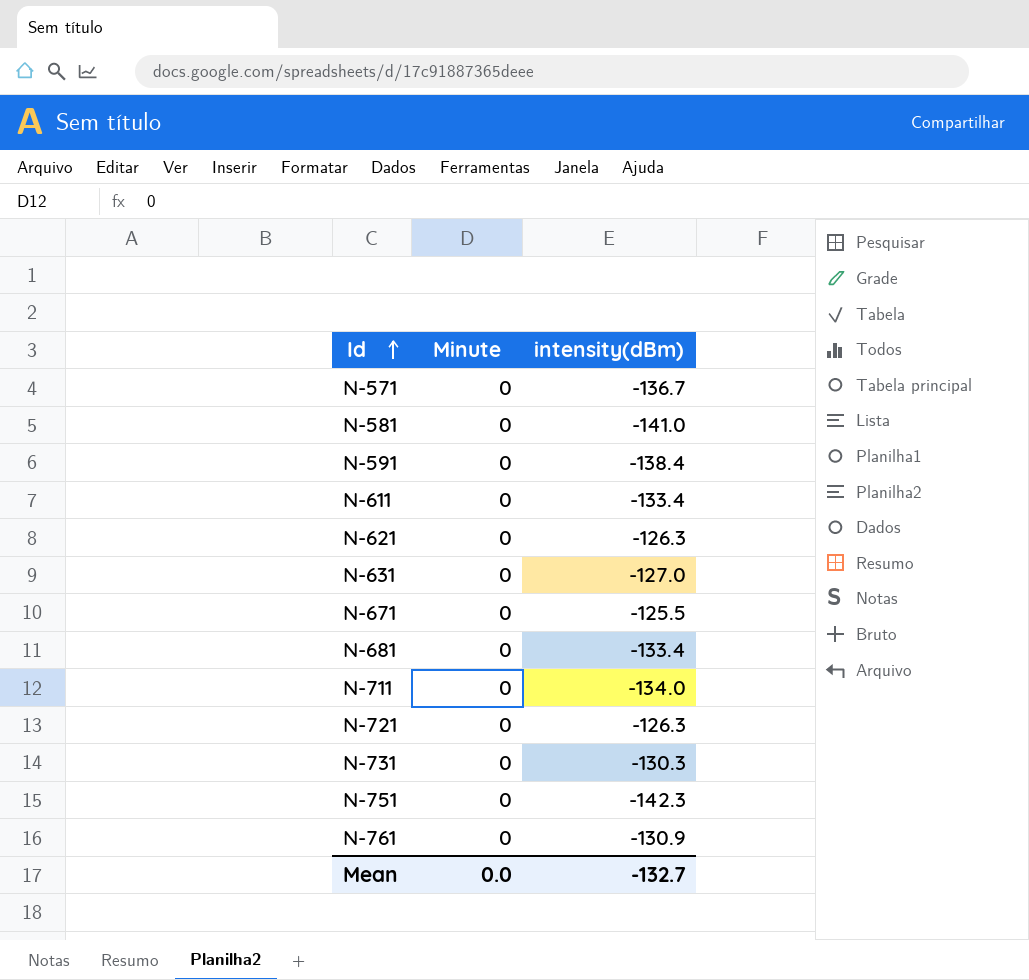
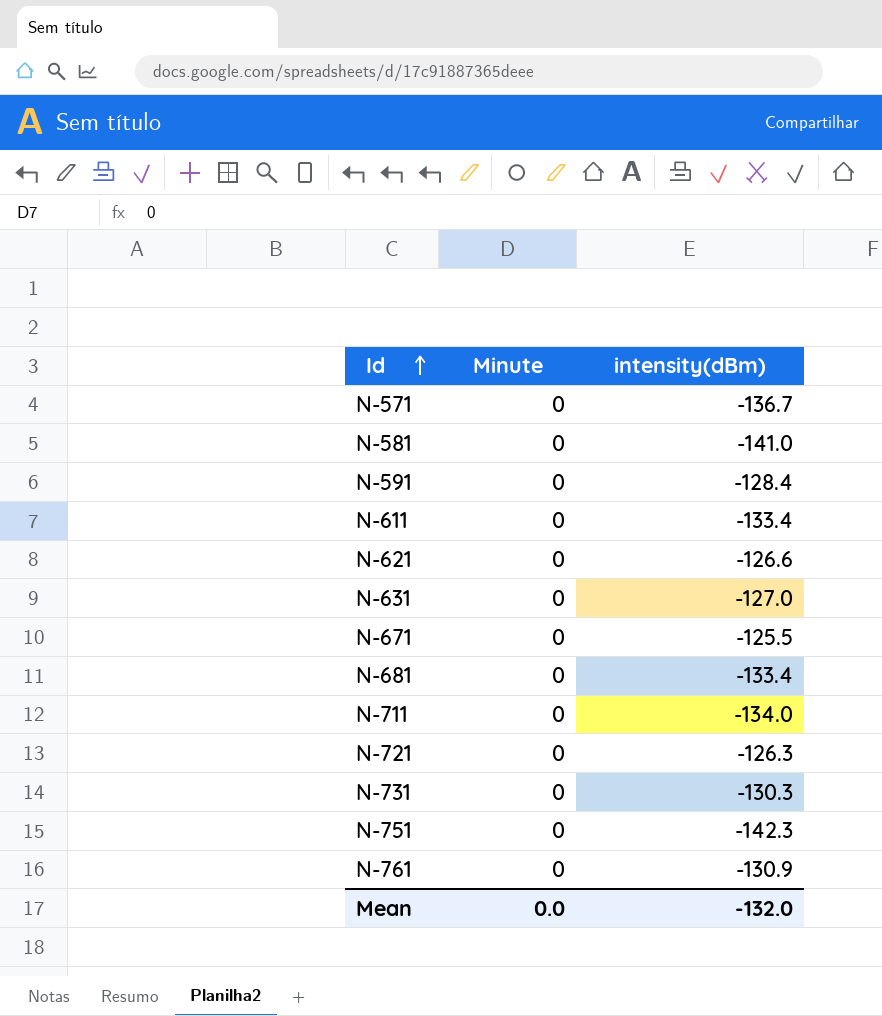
N-591 | intensity(dBm): -138.4 -> -128.4
N-621 | intensity(dBm): -126.3 -> -126.6
Mean | intensity(dBm): -132.7 -> -132.0

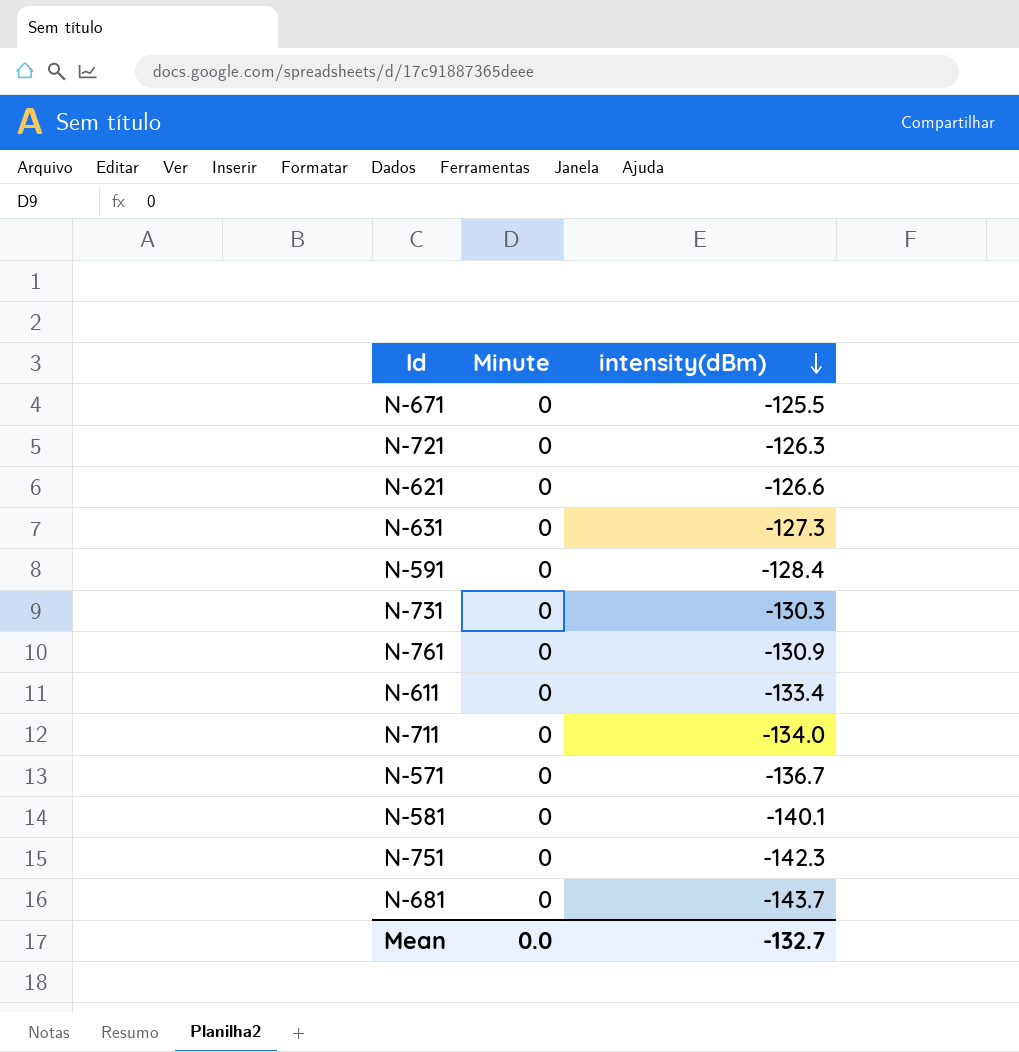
row order: Id ascending -> intensity(dBm) descending
N-631 | intensity(dBm): -127.0 -> -127.3
N-581 | intensity(dBm): -141.0 -> -140.1
N-681 | intensity(dBm): -133.4 -> -143.7
Mean | intensity(dBm): -132.0 -> -132.7

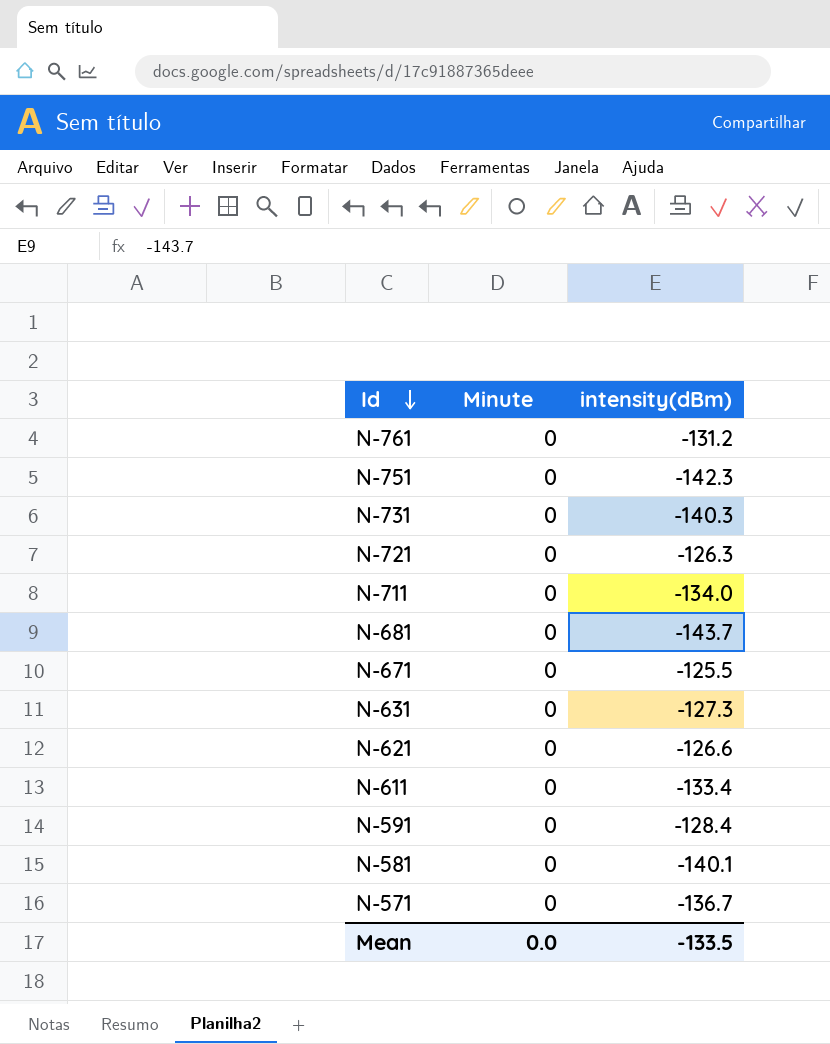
row order: intensity(dBm) descending -> Id descending
N-761 | intensity(dBm): -130.9 -> -131.2
N-731 | intensity(dBm): -130.3 -> -140.3
Mean | intensity(dBm): -132.7 -> -133.5

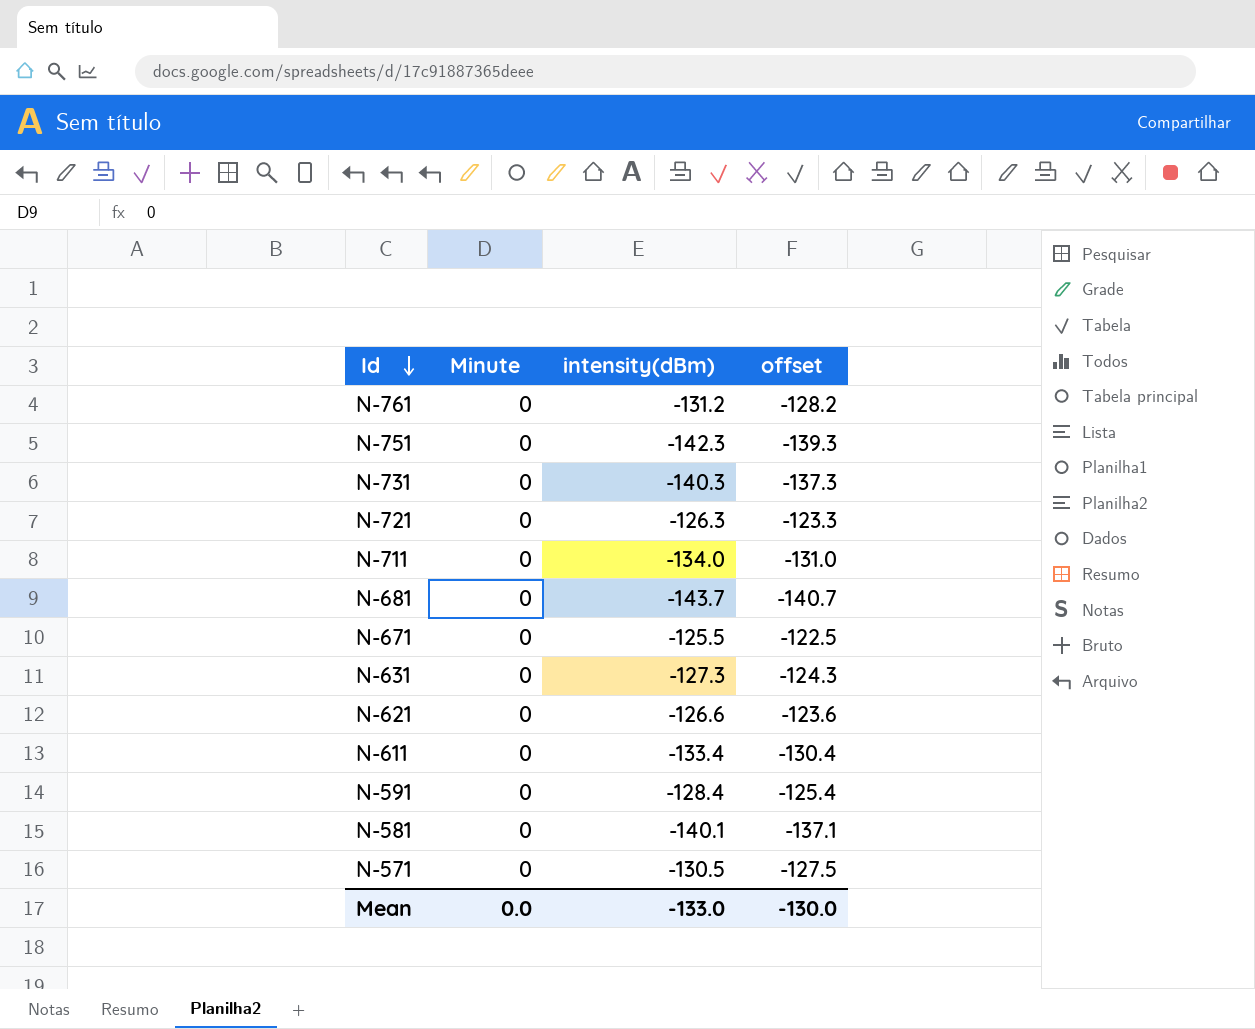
column offset | formula: none -> [intensity(dBm)] + 3
N-571 | intensity(dBm): -136.7 -> -130.5
Mean | intensity(dBm): -133.5 -> -133.0

